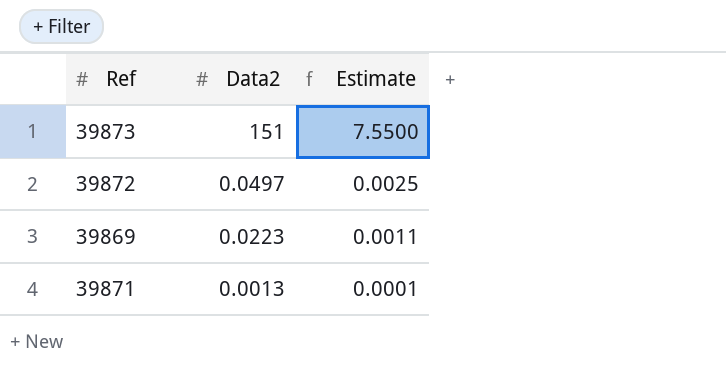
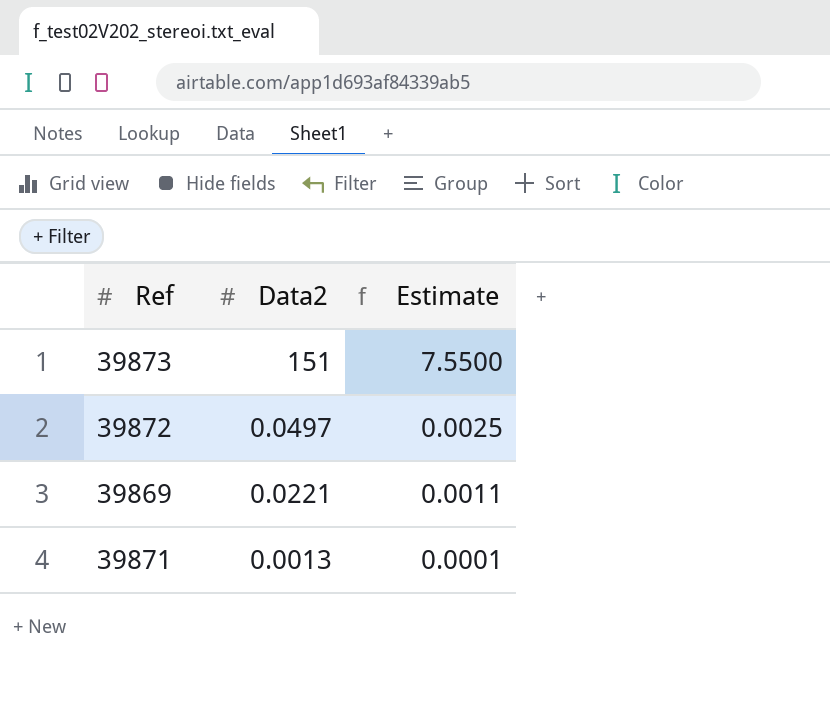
39869 | Data2: 0.0223 -> 0.0221

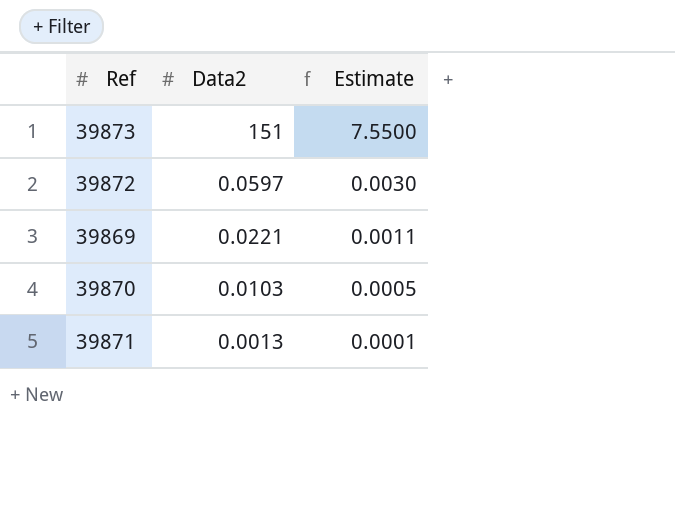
39872 | Data2: 0.0497 -> 0.0597
39872 | Estimate: 0.0025 -> 0.0030
row 39870: none -> 0.0103 | 0.0005

